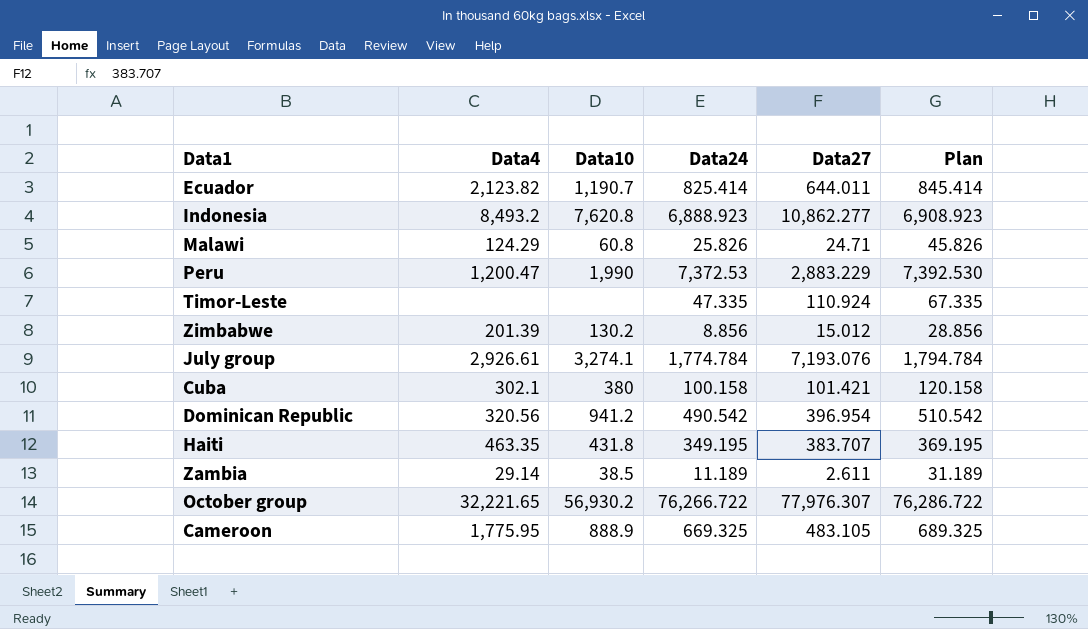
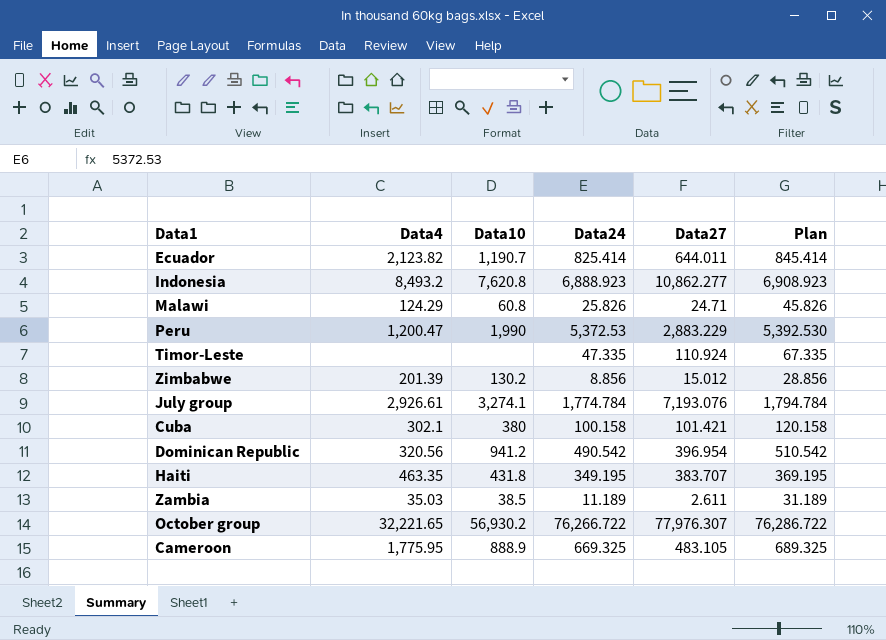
Peru | Data24: 7,372.53 -> 5,372.53
Peru | Plan: 7,392.530 -> 5,392.530
Zambia | Data4: 29.14 -> 35.03

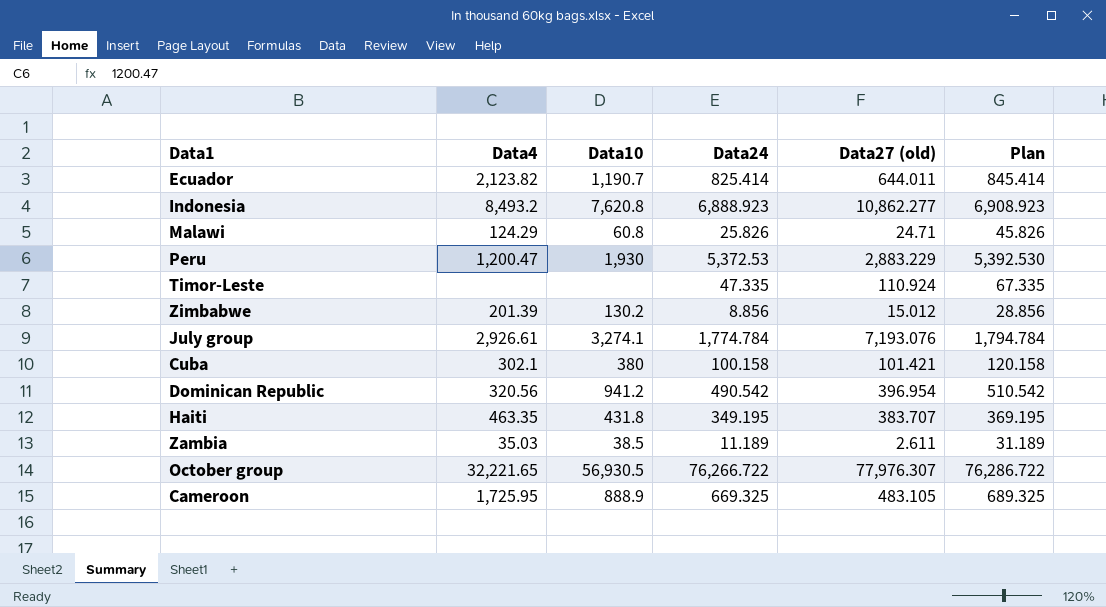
column name: Data27 -> Data27 (old)
Peru | Data10: 1,990 -> 1,930
October group | Data10: 56,930.2 -> 56,930.5
Cameroon | Data4: 1,775.95 -> 1,725.95

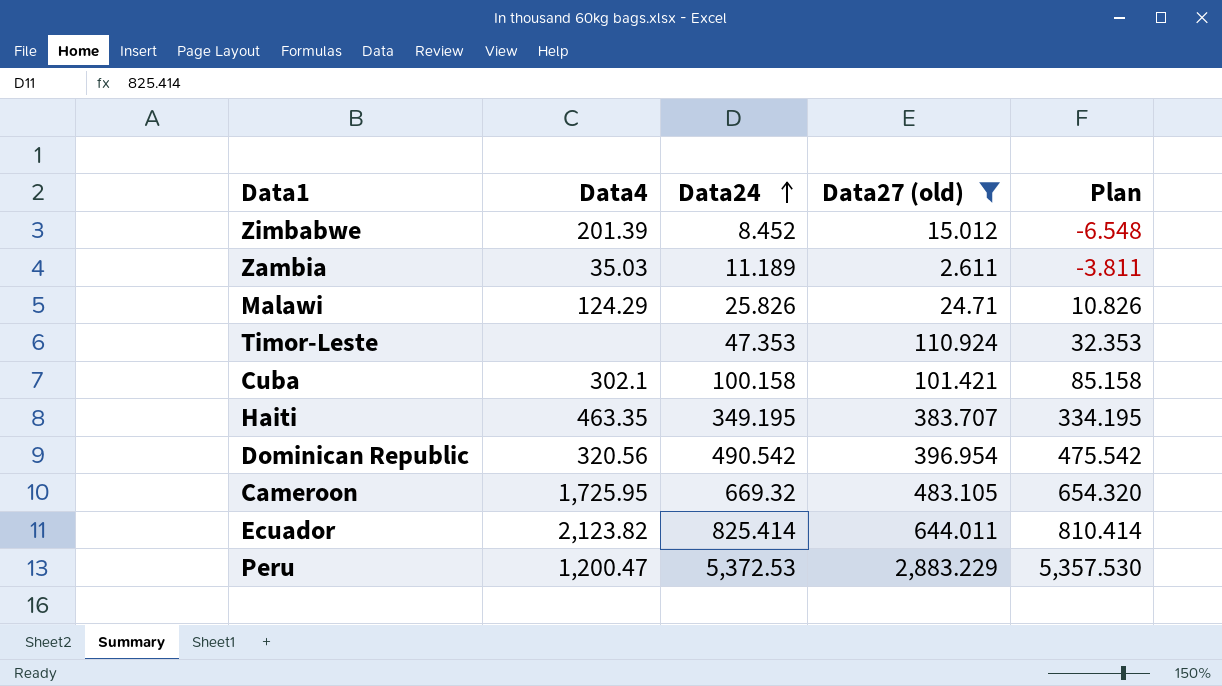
filter: none -> Data27 (old) <= 2,883.229
row order: none -> Data24 ascending
column Data10 | position: 3 -> none
column Plan | formula: [Data24] + 20 -> [Data24] - 15
Zimbabwe | Data24: 8.856 -> 8.452
Timor-Leste | Data24: 47.335 -> 47.353
Cameroon | Data24: 669.325 -> 669.32

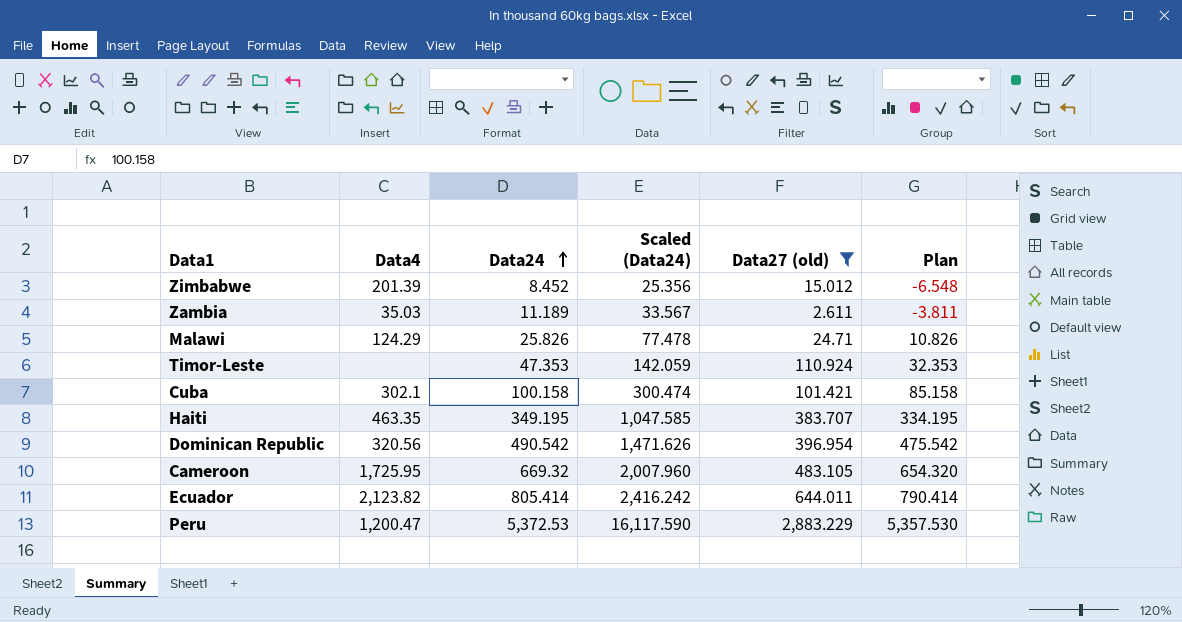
column Scaled (Data24) | formula: none -> [Data24] * 3
Ecuador | Data24: 825.414 -> 805.414
Ecuador | Plan: 810.414 -> 790.414

